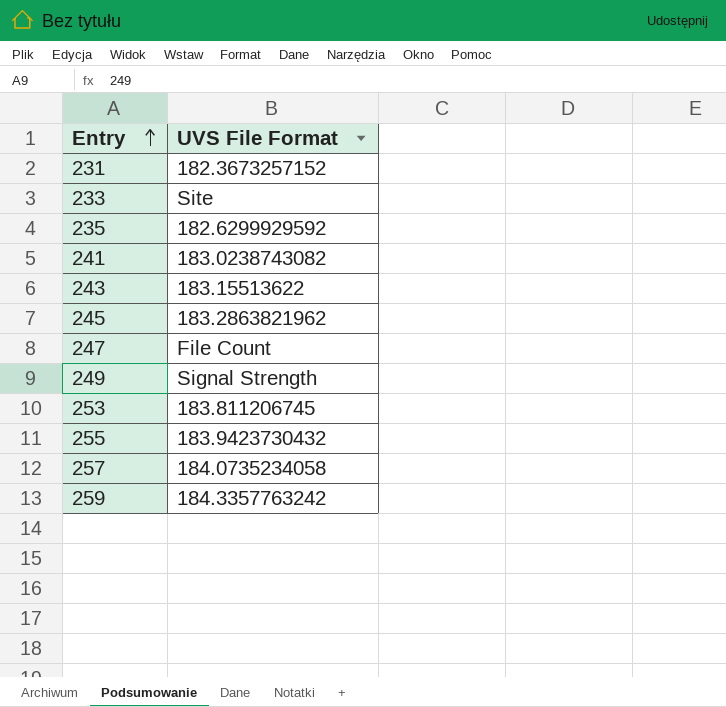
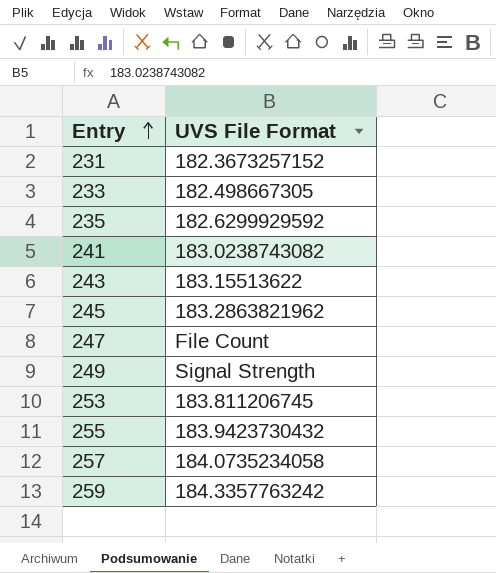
233 | UVS File Format: Site -> 182.498667305

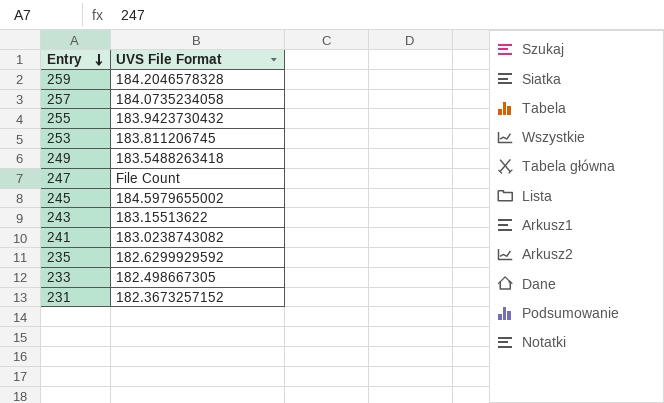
row order: Entry ascending -> Entry descending
259 | UVS File Format: 184.3357763242 -> 184.2046578328
249 | UVS File Format: Signal Strength -> 183.5488263418
245 | UVS File Format: 183.2863821962 -> 184.5979655002

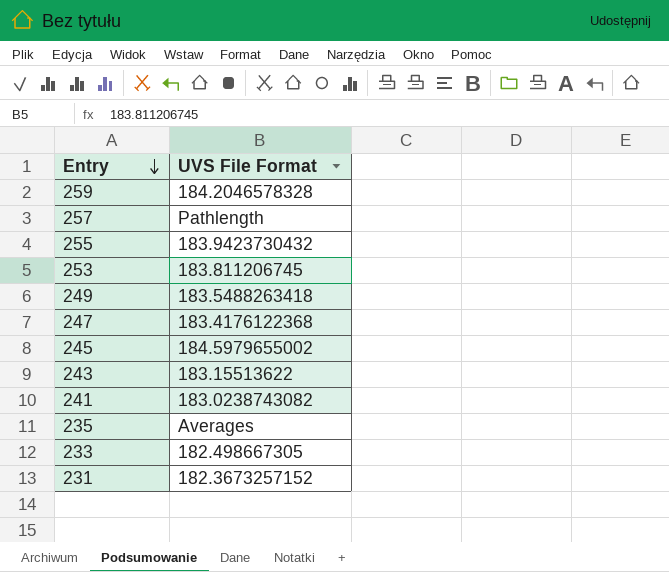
257 | UVS File Format: 184.0735234058 -> Pathlength
247 | UVS File Format: File Count -> 183.4176122368
235 | UVS File Format: 182.6299929592 -> Averages

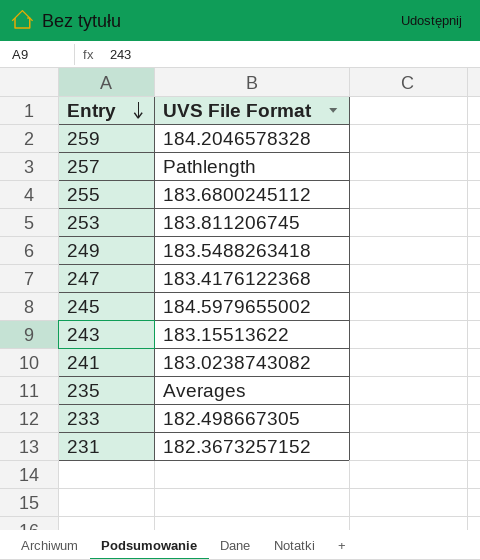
255 | UVS File Format: 183.9423730432 -> 183.6800245112

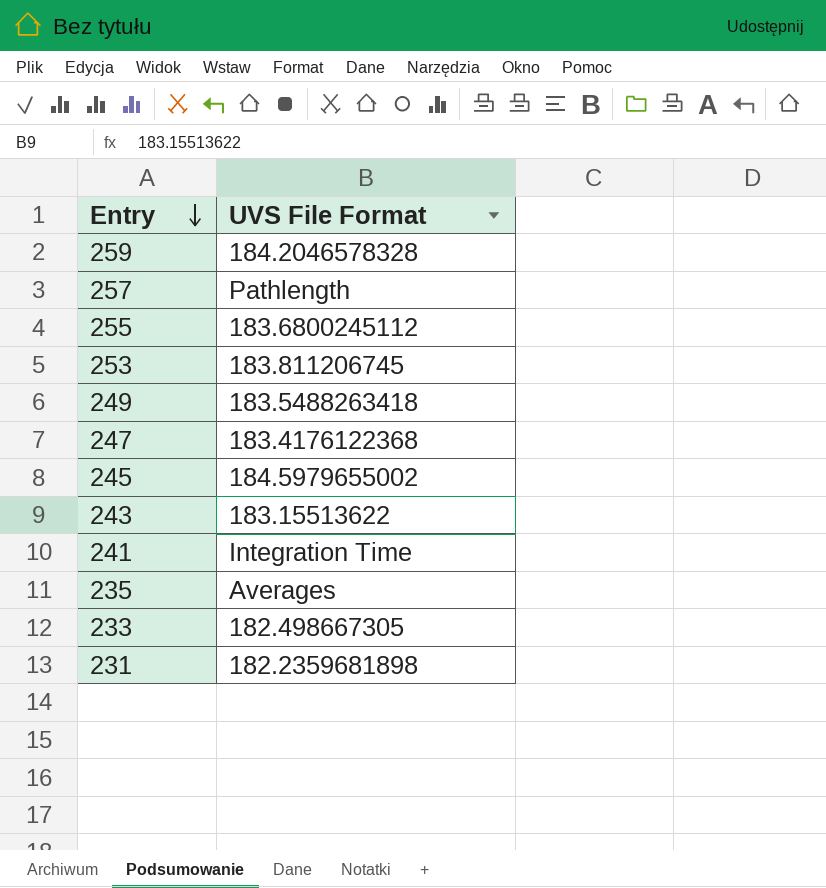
241 | UVS File Format: 183.0238743082 -> Integration Time
231 | UVS File Format: 182.3673257152 -> 182.2359681898

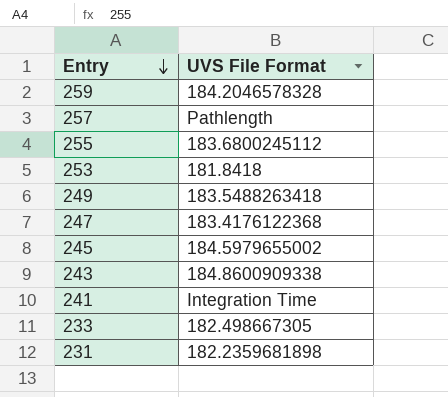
row 235: Averages -> none
253 | UVS File Format: 183.811206745 -> 181.8418
243 | UVS File Format: 183.15513622 -> 184.8600909338

